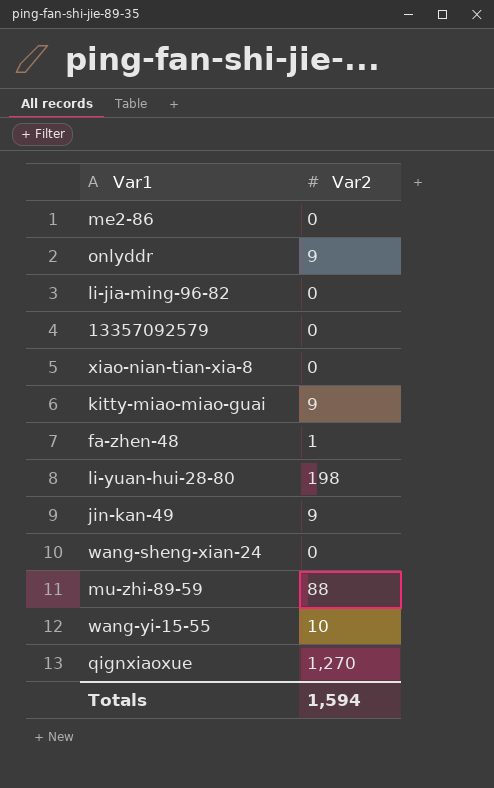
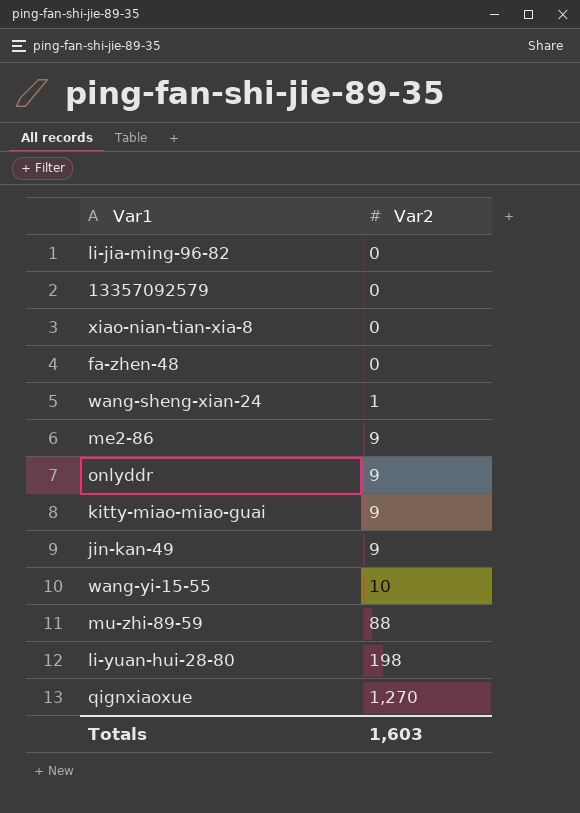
row order: none -> Var2 ascending
fa-zhen-48 | Var2: 1 -> 0
wang-sheng-xian-24 | Var2: 0 -> 1
me2-86 | Var2: 0 -> 9
Totals | Var2: 1,594 -> 1,603

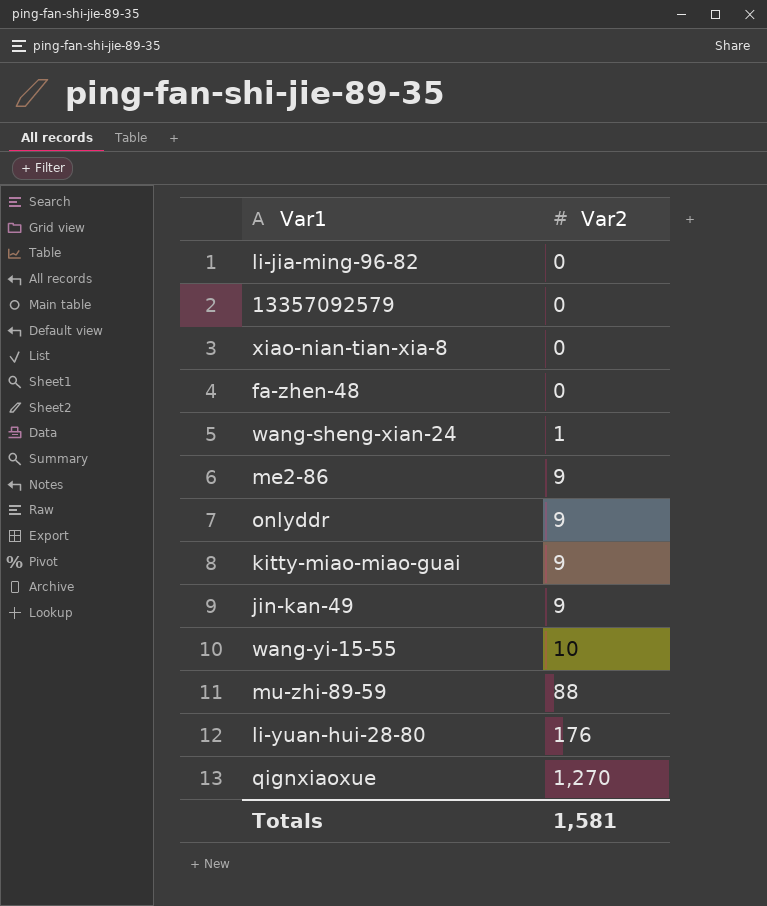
li-yuan-hui-28-80 | Var2: 198 -> 176
Totals | Var2: 1,603 -> 1,581

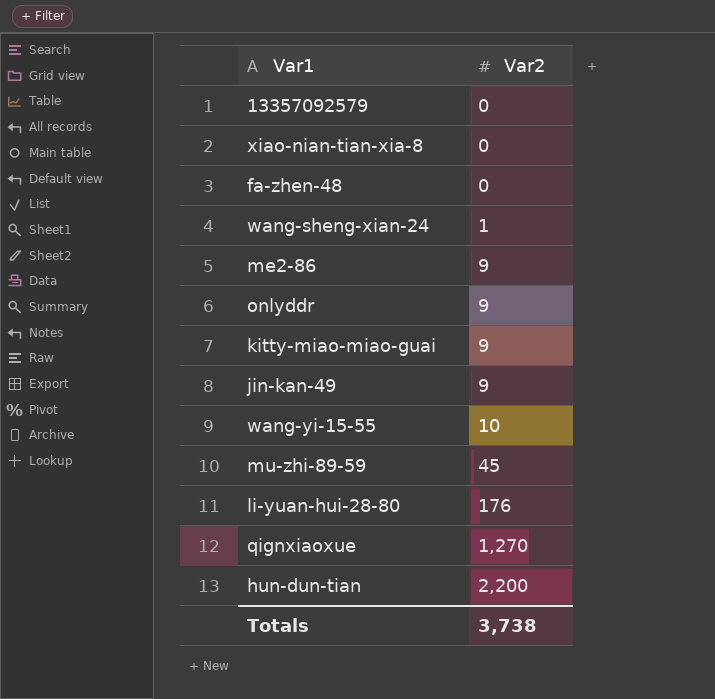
row li-jia-ming-96-82: 0 -> none
mu-zhi-89-59 | Var2: 88 -> 45
row hun-dun-tian: none -> 2,200
Totals | Var2: 1,581 -> 3,738

